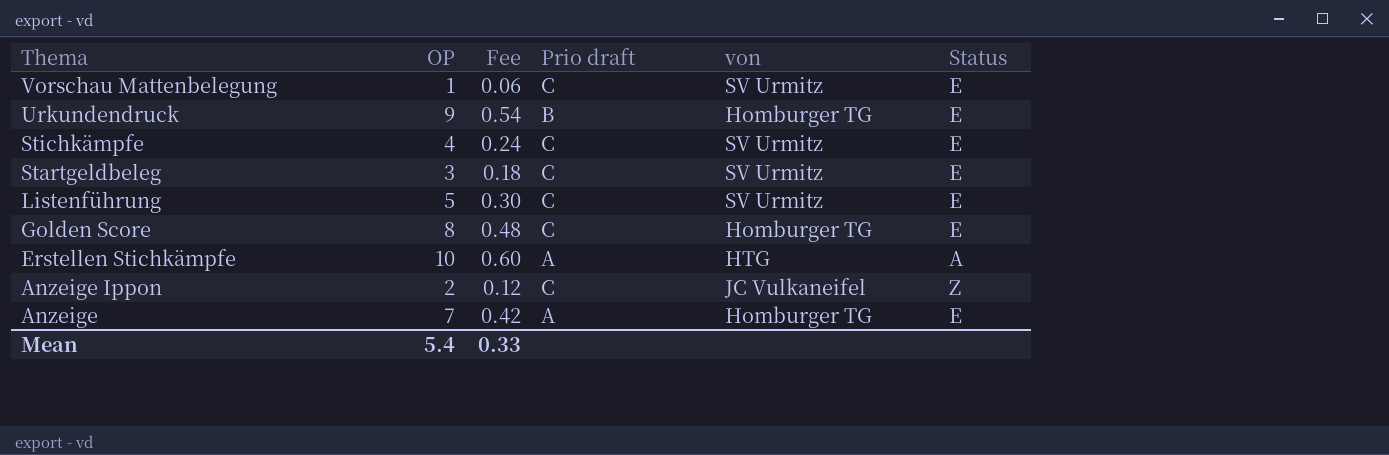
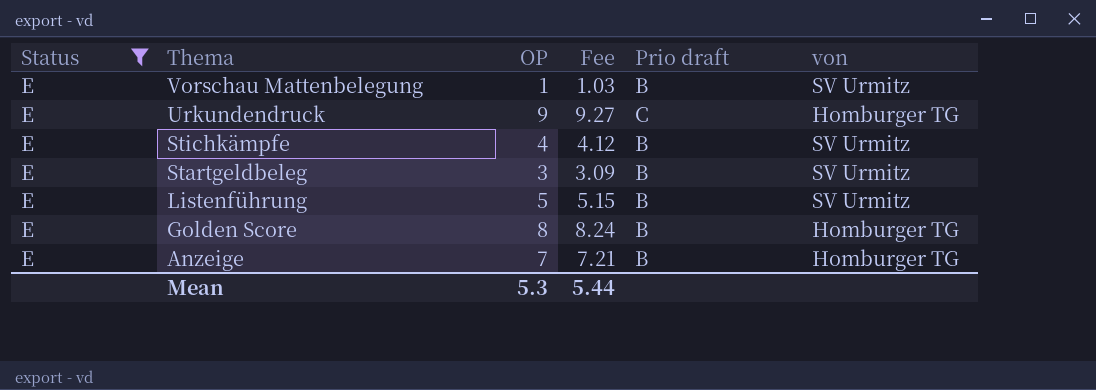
filter: none -> Status = E
column Status | position: 6 -> 1
column Fee | formula: [OP] * 0.06 -> [OP] * 1.03
Vorschau Mattenbelegung | Prio draft: C -> B
Urkundendruck | Prio draft: B -> C
Stichkämpfe | Prio draft: C -> B
Startgeldbeleg | Prio draft: C -> B
Listenführung | Prio draft: C -> B
Golden Score | Prio draft: C -> B
Anzeige | Prio draft: A -> B
Mean | OP: 5.4 -> 5.3
Mean | Fee: 0.33 -> 5.44

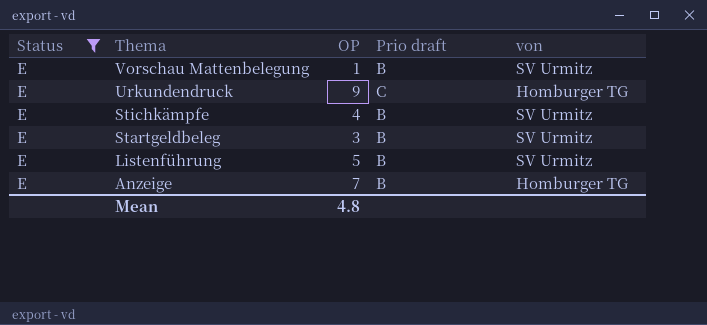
column Fee | formula: [OP] * 1.03 -> none
row Golden Score: E | 8 | 8.24 | B | Homburger TG -> none
Mean | OP: 5.3 -> 4.8

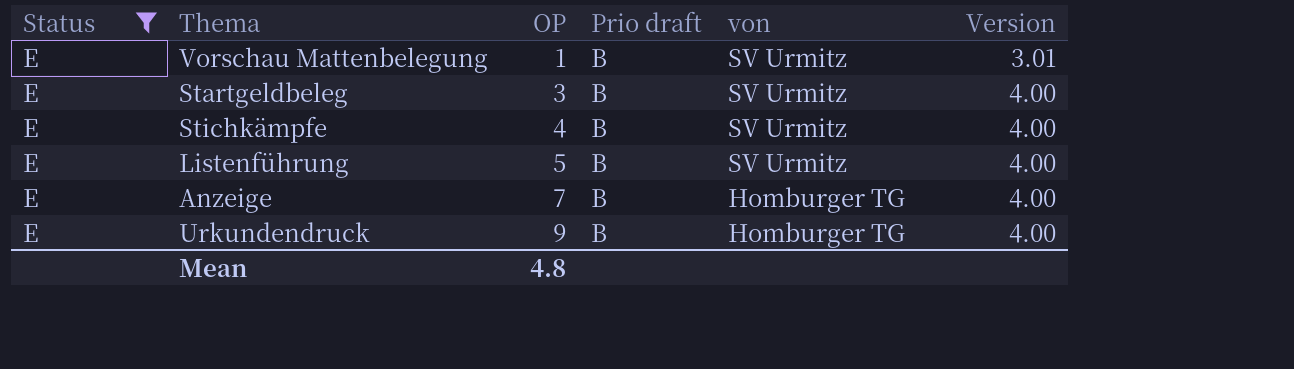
row order: Thema descending -> OP ascending
column Version | position: none -> 6
Urkundendruck | Prio draft: C -> B

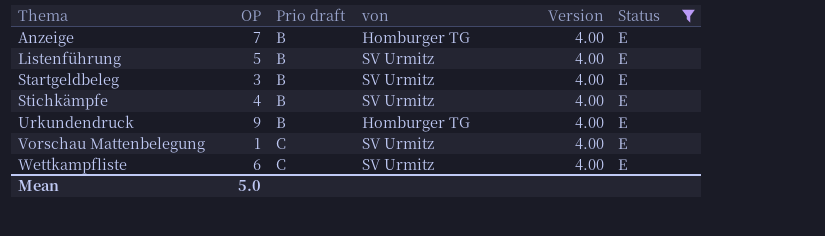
row order: OP ascending -> Thema ascending
column Status | position: 1 -> 6
Vorschau Mattenbelegung | Prio draft: B -> C
Vorschau Mattenbelegung | Version: 3.01 -> 4.00
row Wettkampfliste: none -> 6 | C | SV Urmitz | 4.00 | E
Mean | OP: 4.8 -> 5.0

